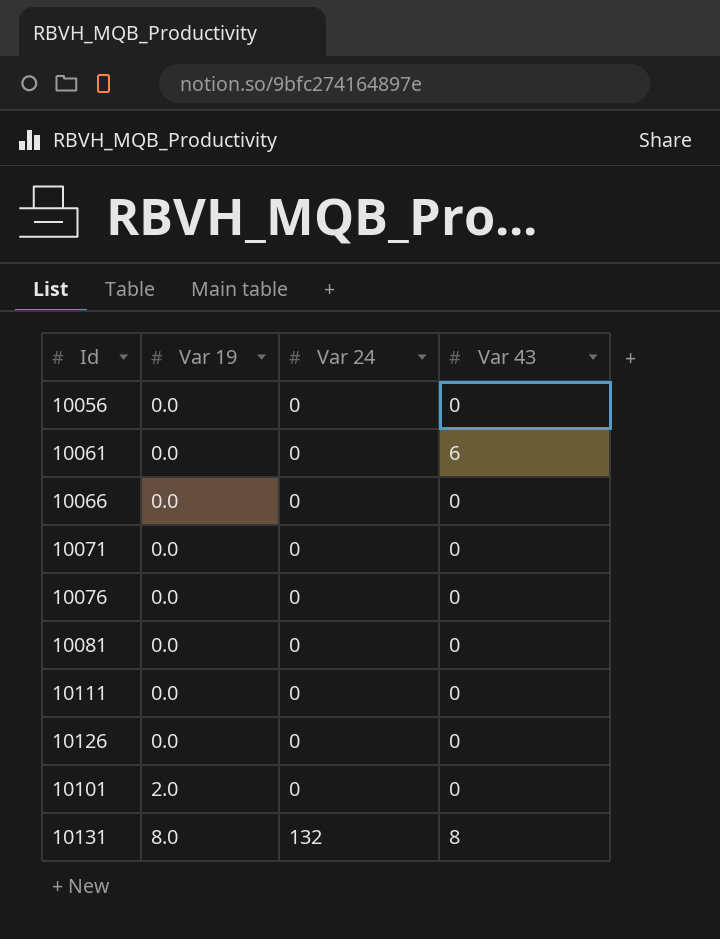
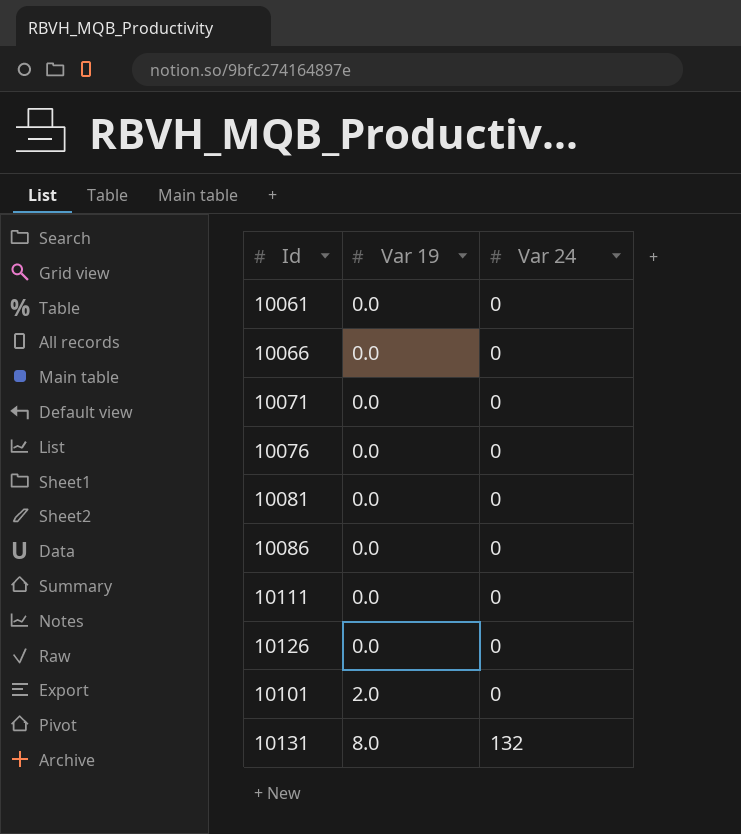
column Var 43 | position: 4 -> none
row 10056: 0.0 | 0 | 0 -> none
row 10086: none -> 0.0 | 0

